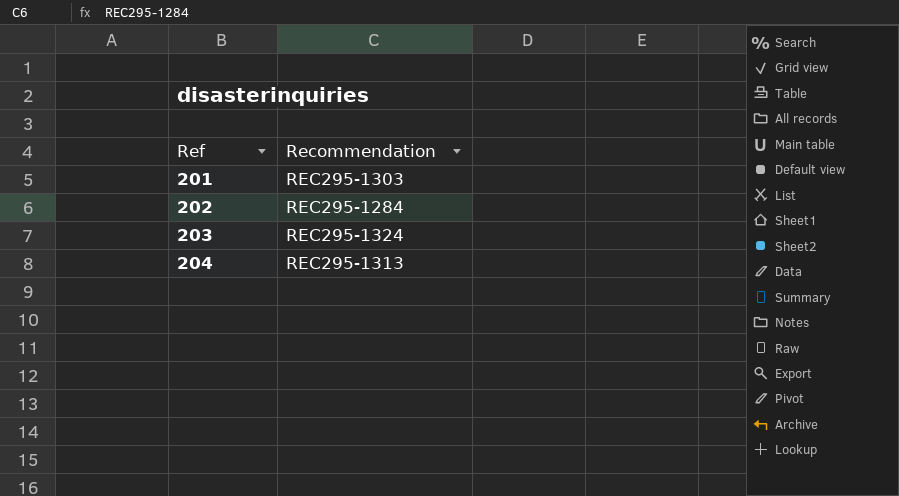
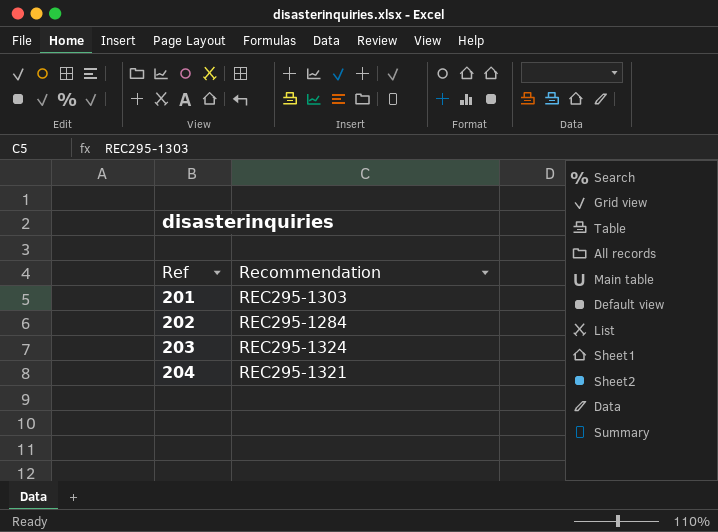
204 | Recommendation: REC295-1313 -> REC295-1321

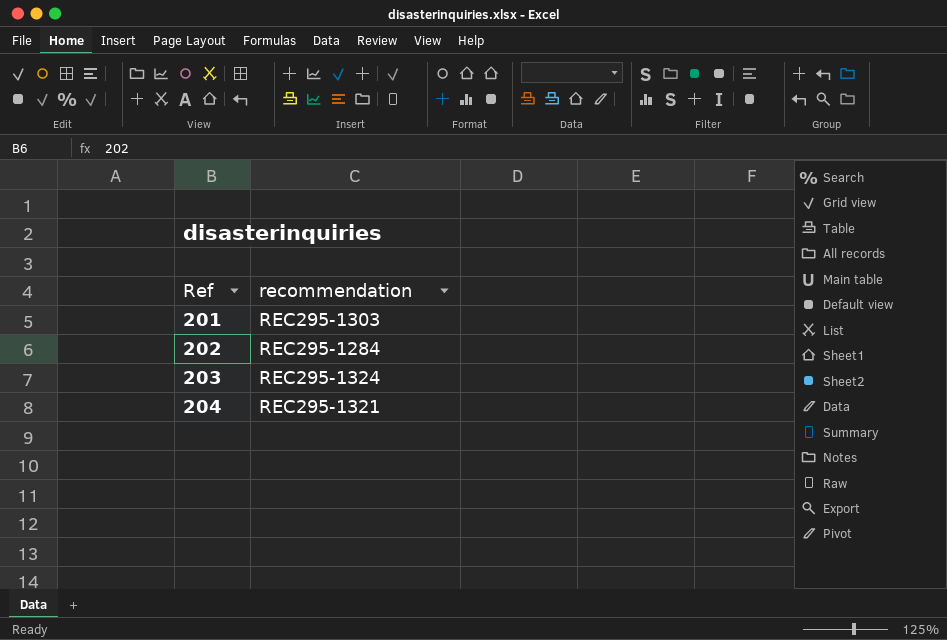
column name: Recommendation -> recommendation

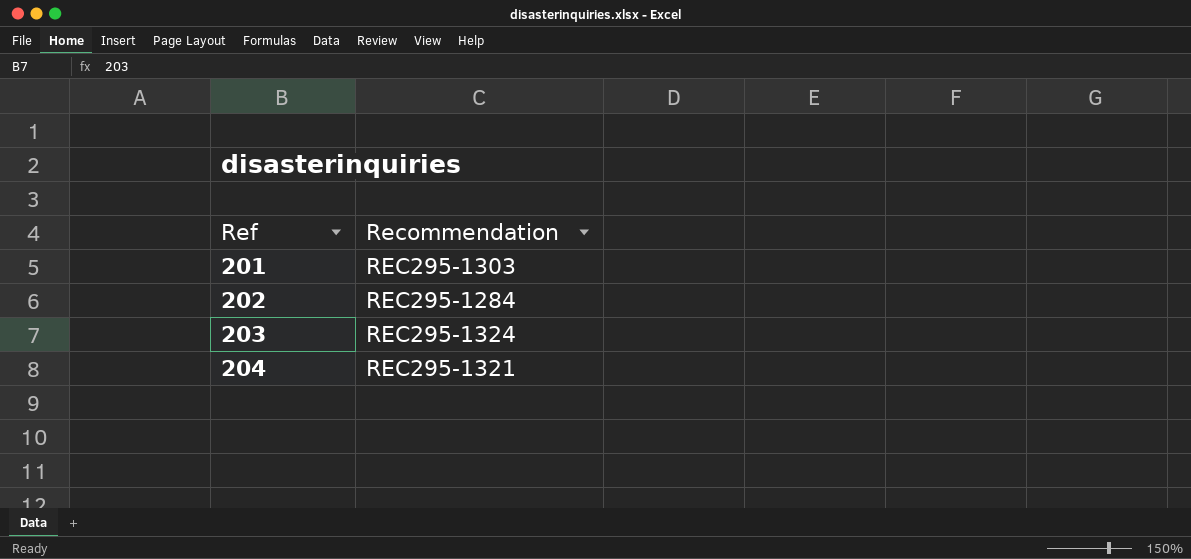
column name: recommendation -> Recommendation

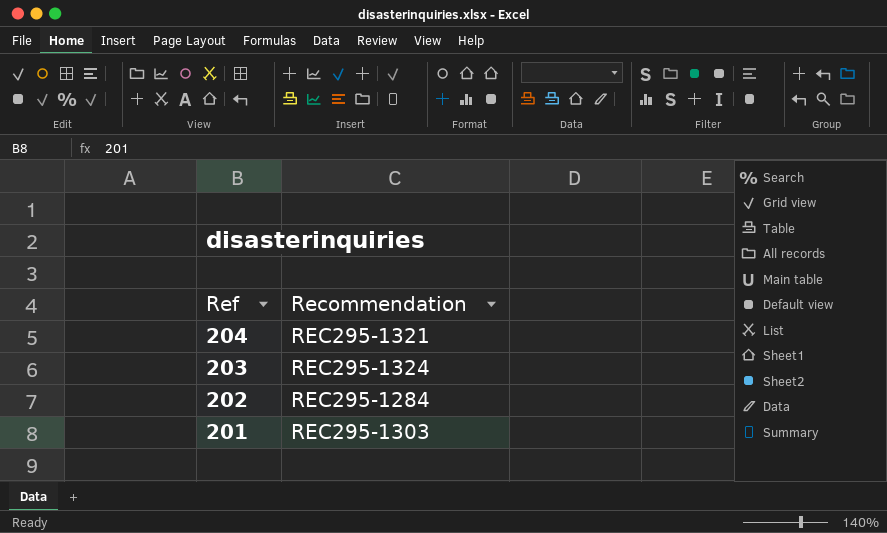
row order: Ref ascending -> Ref descending

